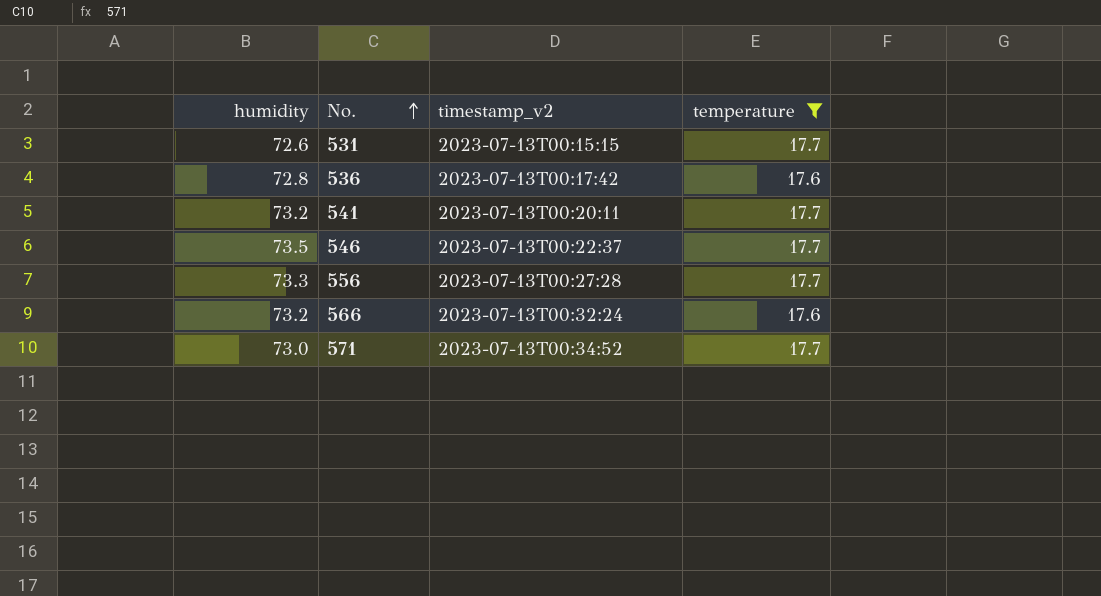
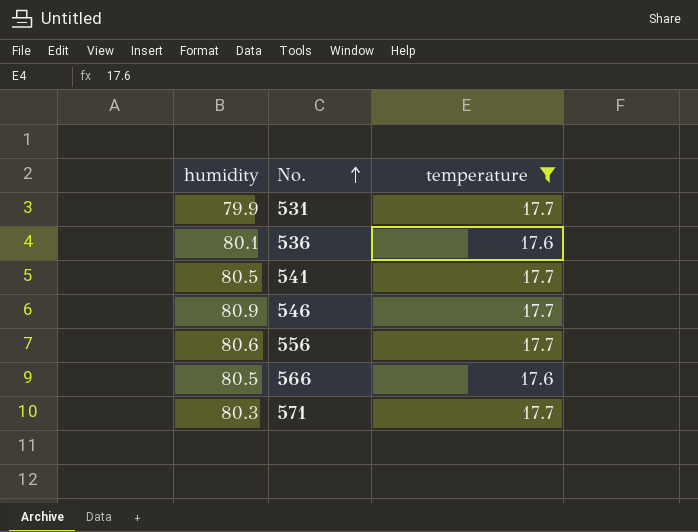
column timestamp_v2 | position: 3 -> none
531 | humidity: 72.6 -> 79.9
536 | humidity: 72.8 -> 80.1
541 | humidity: 73.2 -> 80.5
546 | humidity: 73.5 -> 80.9
556 | humidity: 73.3 -> 80.6
566 | humidity: 73.2 -> 80.5
571 | humidity: 73.0 -> 80.3

